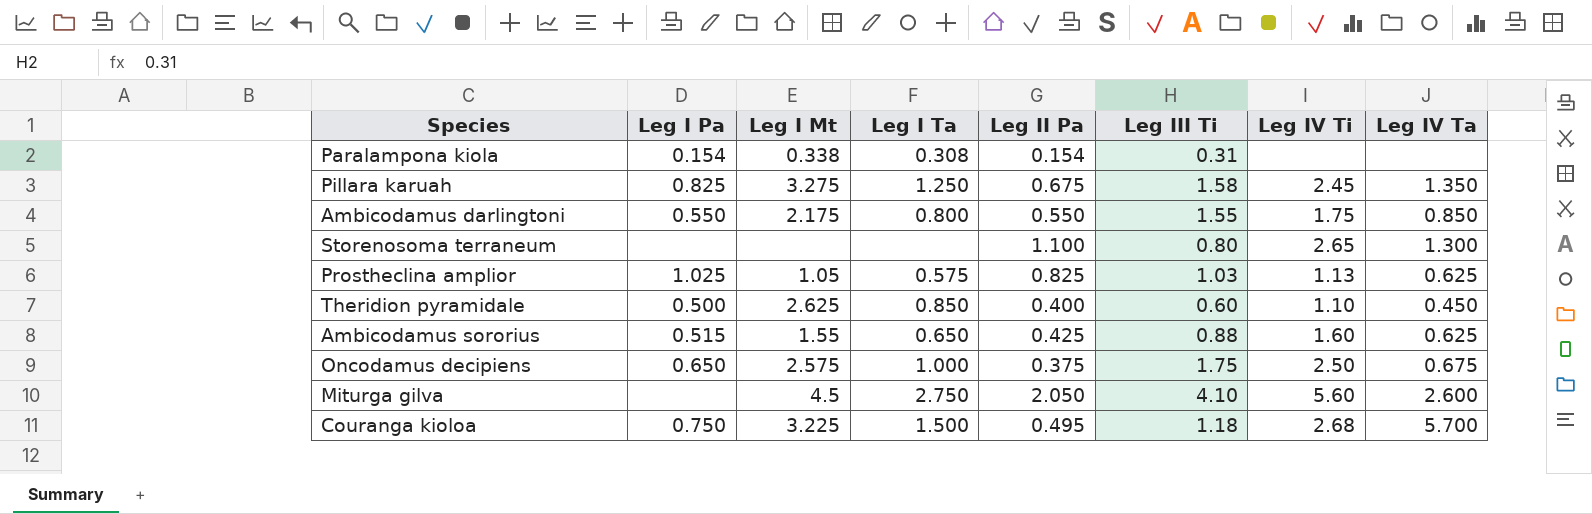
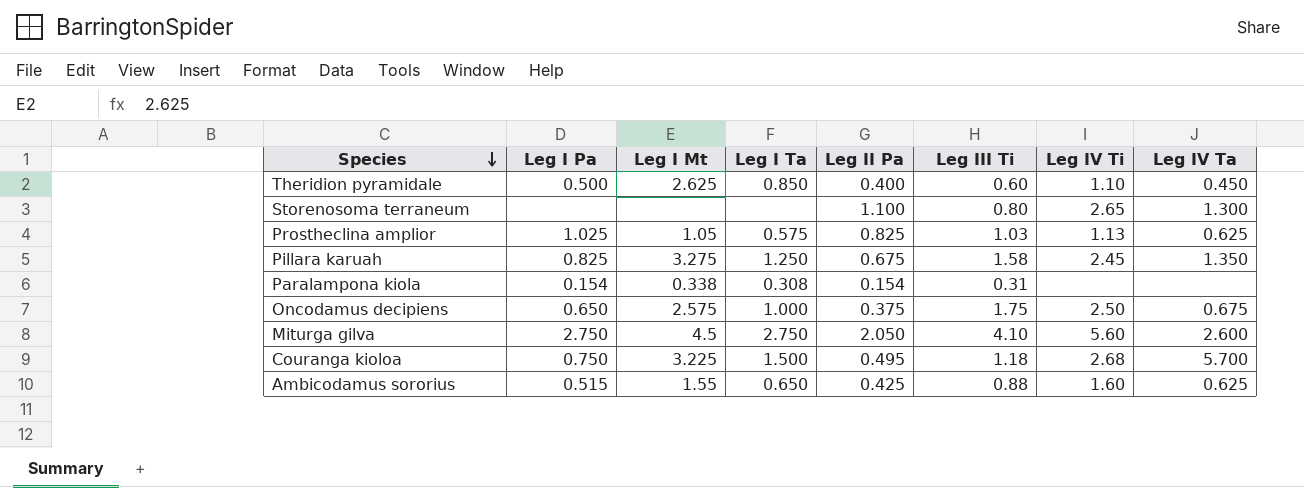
row order: none -> Species descending
row Ambicodamus darlingtoni: 0.550 | 2.175 | 0.800 | 0.550 | 1.55 | 1.75 | 0.850 -> none
Miturga gilva | Leg I Pa: none -> 2.750

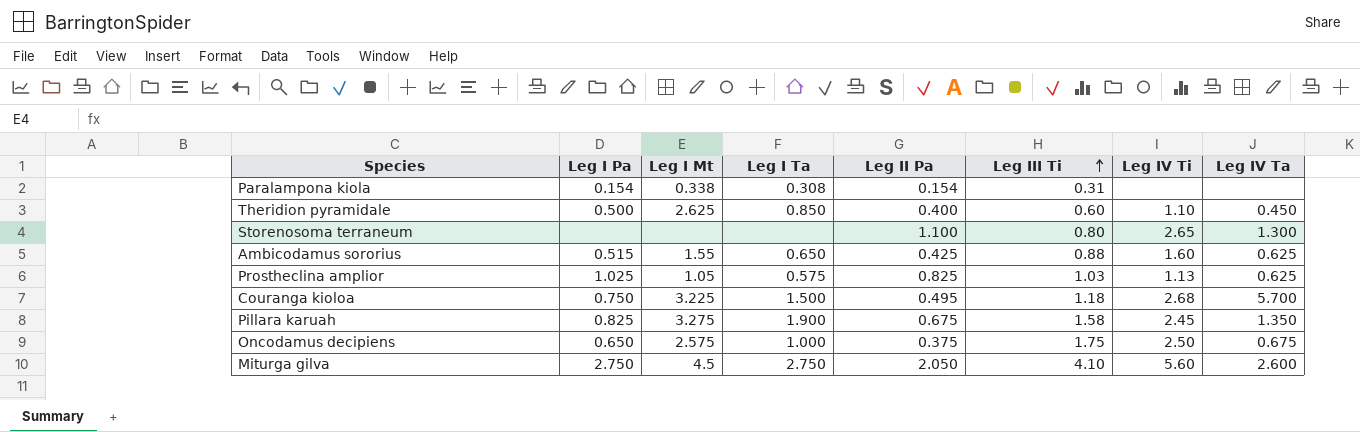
row order: Species descending -> Leg III Ti ascending
Pillara karuah | Leg I Ta: 1.250 -> 1.900

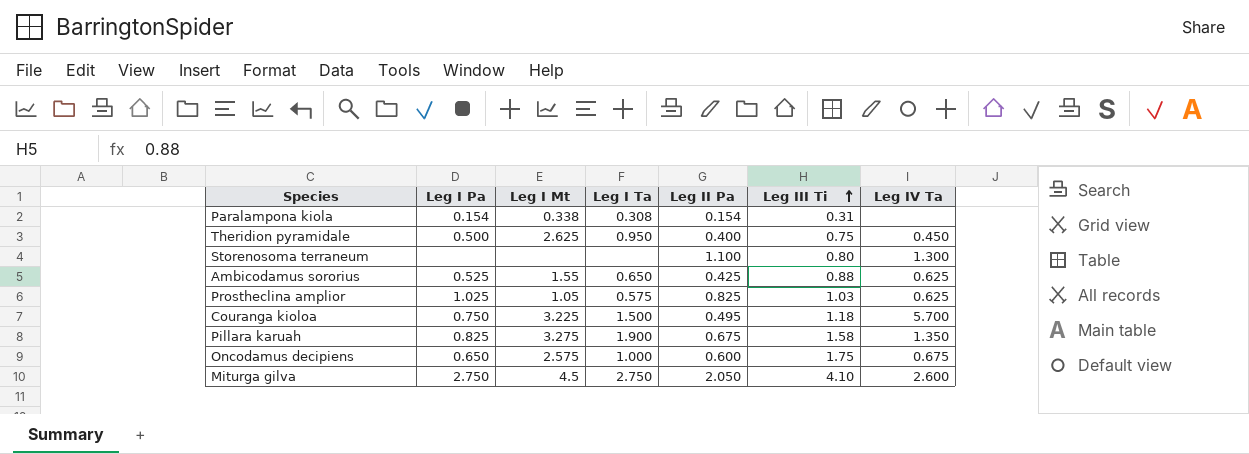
column Leg IV Ti | position: 7 -> none
Theridion pyramidale | Leg I Ta: 0.850 -> 0.950
Theridion pyramidale | Leg III Ti: 0.60 -> 0.75
Ambicodamus sororius | Leg I Pa: 0.515 -> 0.525
Oncodamus decipiens | Leg II Pa: 0.375 -> 0.600

